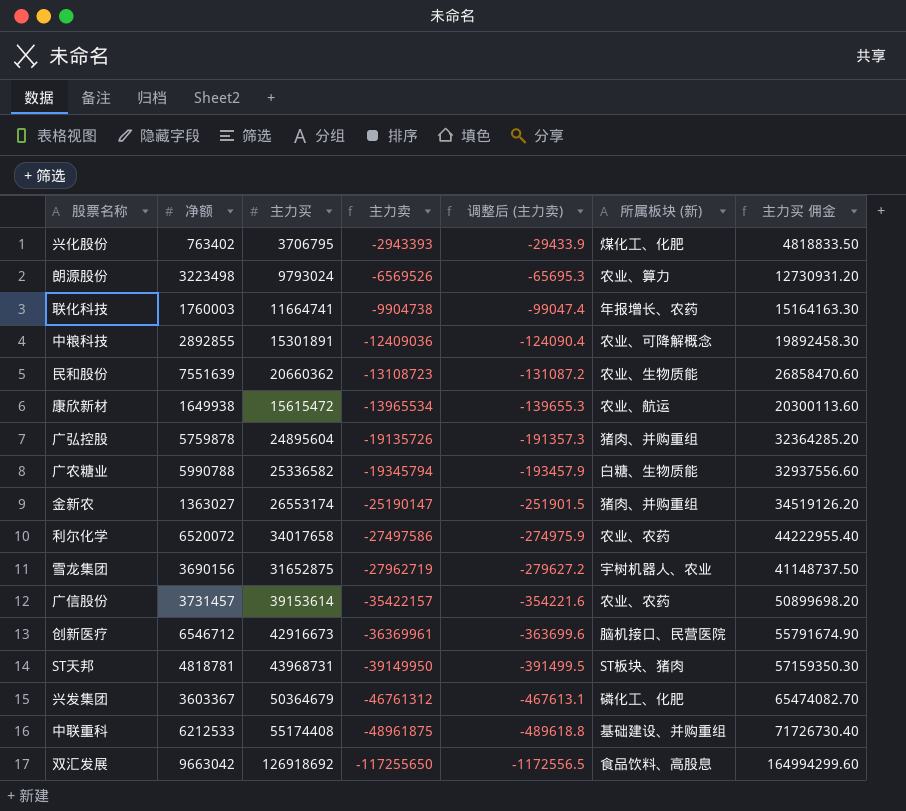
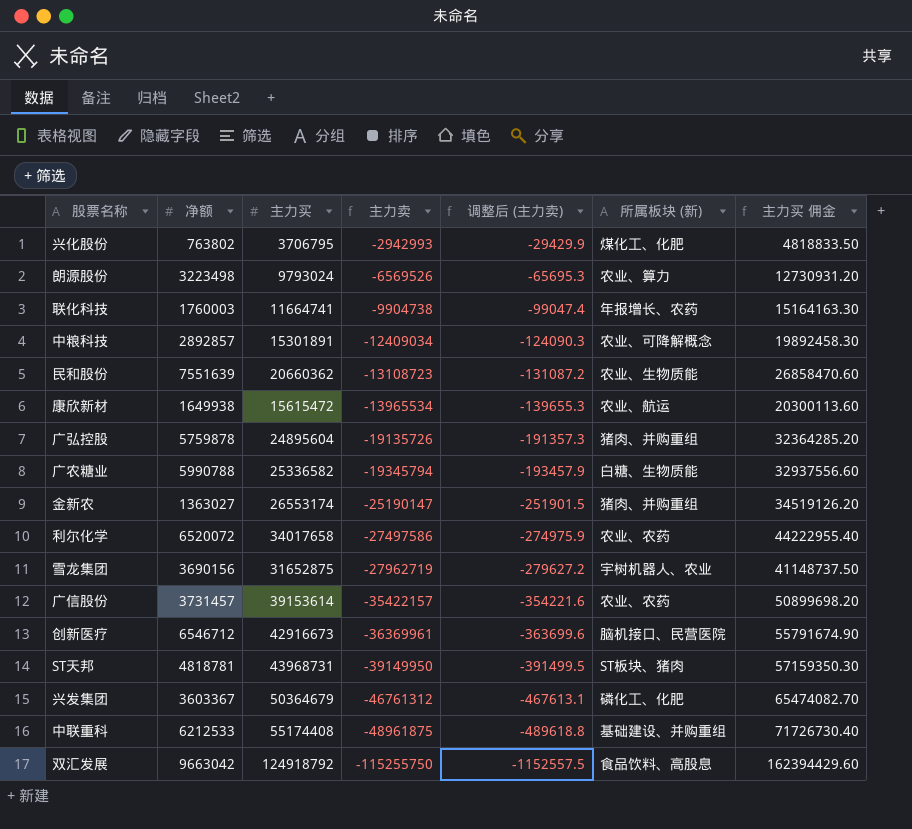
兴化股份 | 净额: 763402 -> 763802
兴化股份 | 主力卖: -2943393 -> -2942993
兴化股份 | 调整后 (主力卖): -29433.9 -> -29429.9
中粮科技 | 净额: 2892855 -> 2892857
中粮科技 | 主力卖: -12409036 -> -12409034
中粮科技 | 调整后 (主力卖): -124090.4 -> -124090.3
双汇发展 | 主力买: 126918692 -> 124918792
双汇发展 | 主力卖: -117255650 -> -115255750
双汇发展 | 调整后 (主力卖): -1172556.5 -> -1152557.5
双汇发展 | 主力买 佣金: 164994299.60 -> 162394429.60

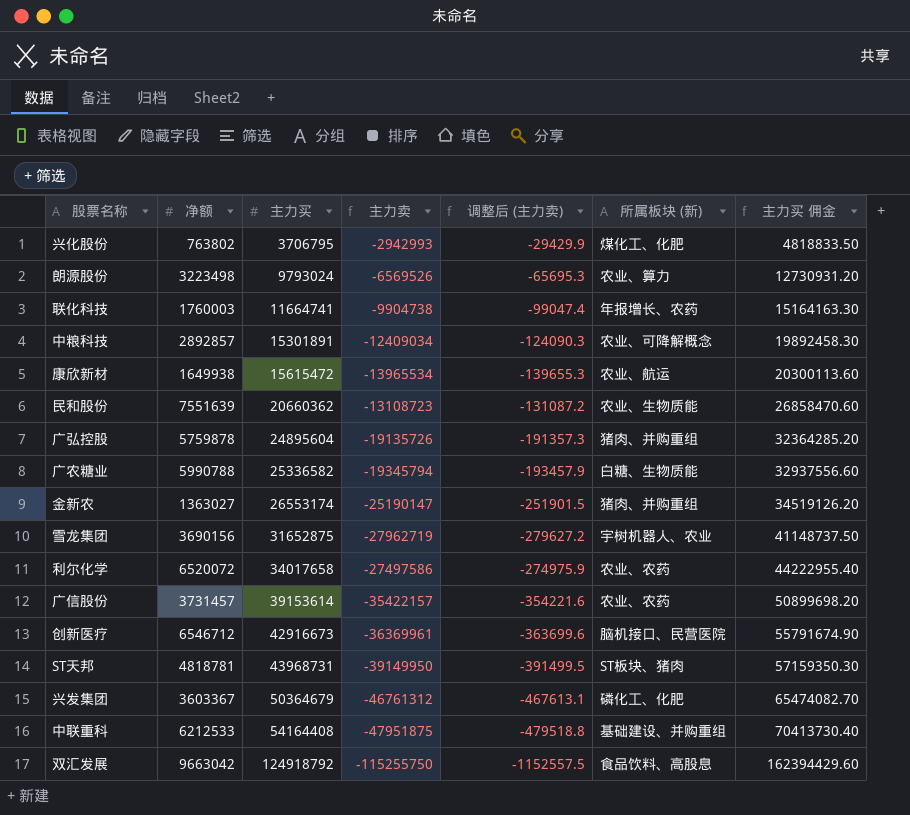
row order: 主力卖 descending -> 主力买 ascending
中联重科 | 主力买: 55174408 -> 54164408
中联重科 | 主力卖: -48961875 -> -47951875
中联重科 | 调整后 (主力卖): -489618.8 -> -479518.8
中联重科 | 主力买 佣金: 71726730.40 -> 70413730.40

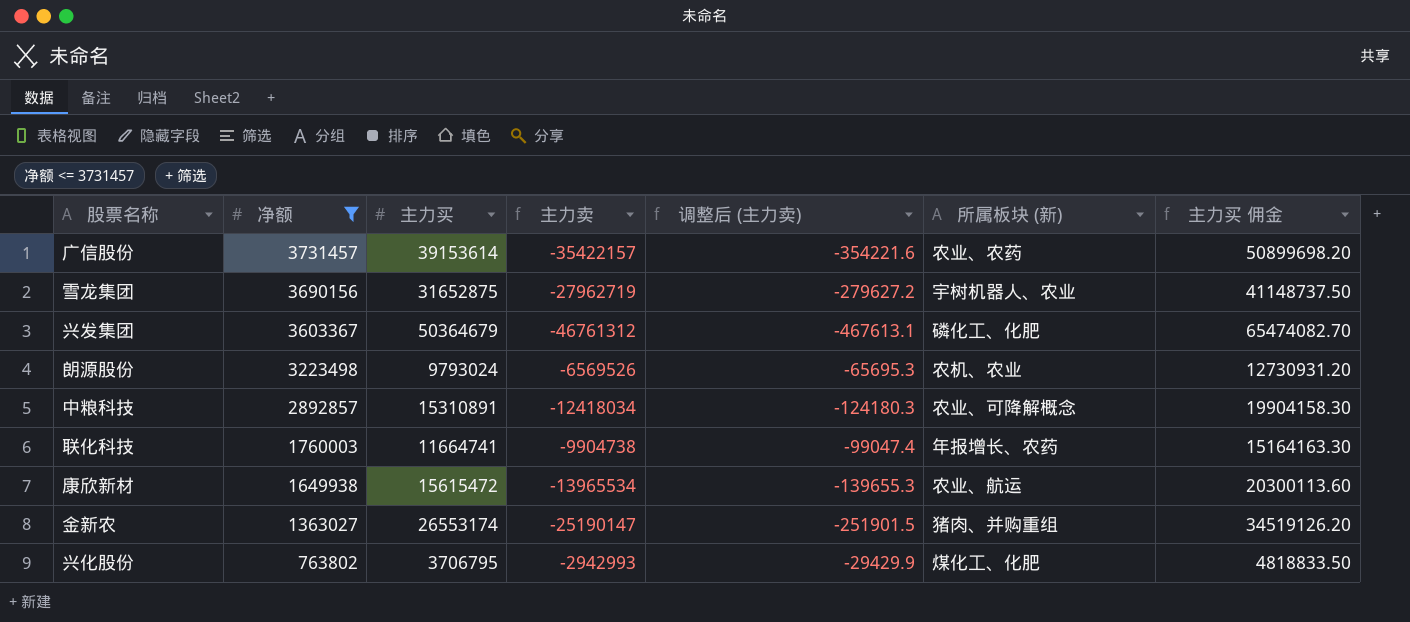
filter: none -> 净额 <= 3731457
row order: 主力买 ascending -> 净额 descending
朗源股份 | 所属板块 (新): 农业、算力 -> 农机、农业
中粮科技 | 主力买: 15301891 -> 15310891
中粮科技 | 主力卖: -12409034 -> -12418034
中粮科技 | 调整后 (主力卖): -124090.3 -> -124180.3
中粮科技 | 主力买 佣金: 19892458.30 -> 19904158.30

